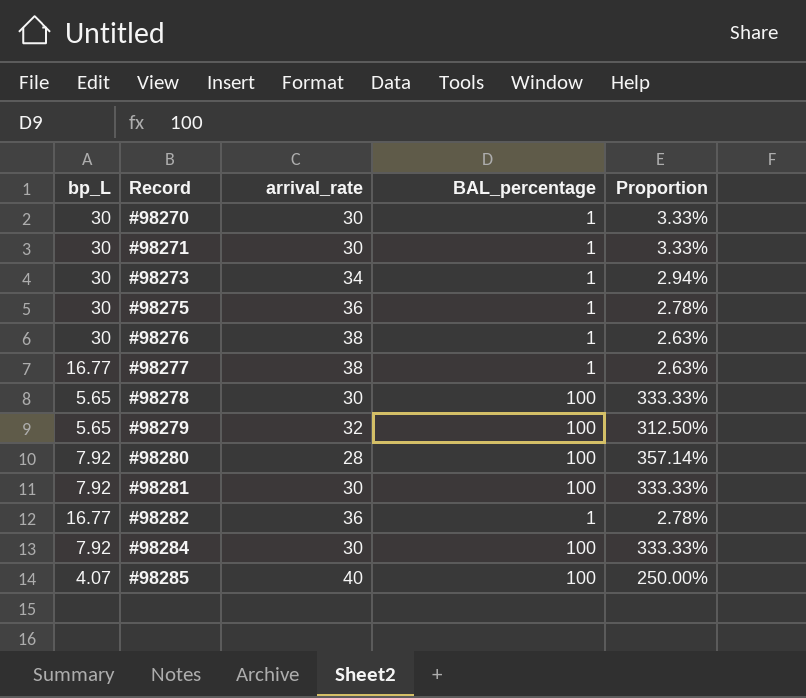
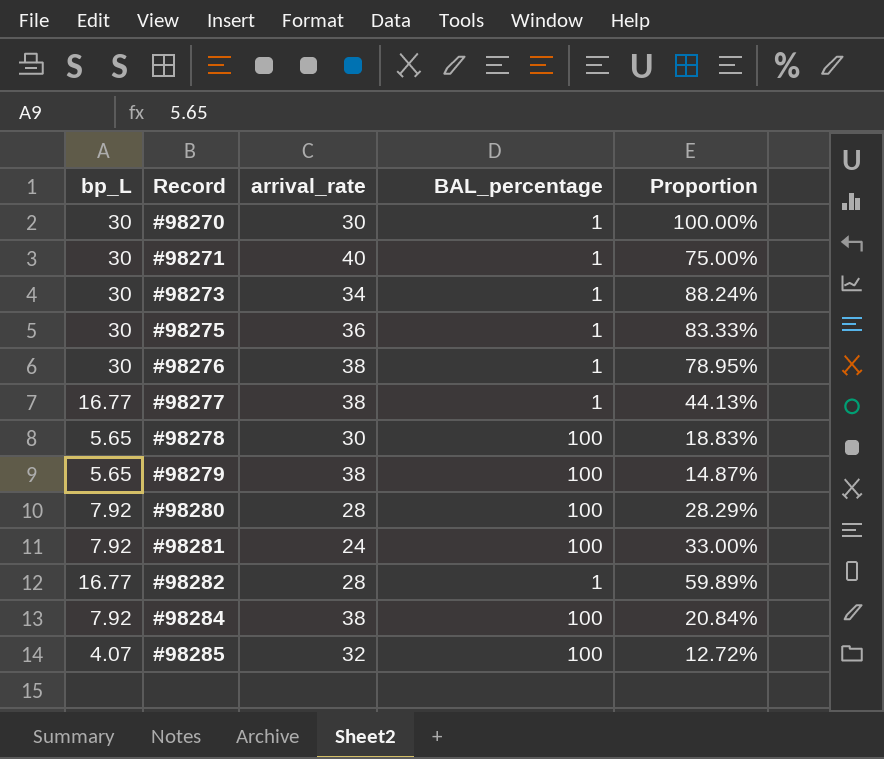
column Proportion | formula: [BAL_percentage] / [arrival_rate] -> [bp_L] / [arrival_rate]
#98271 | arrival_rate: 30 -> 40
#98279 | arrival_rate: 32 -> 38
#98281 | arrival_rate: 30 -> 24
#98282 | arrival_rate: 36 -> 28
#98284 | arrival_rate: 30 -> 38
#98285 | arrival_rate: 40 -> 32

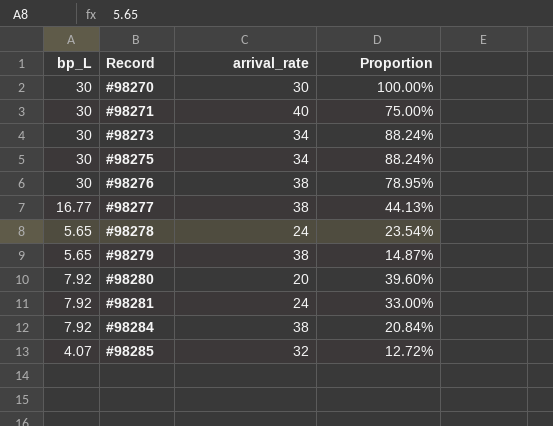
column BAL_percentage | position: 4 -> none
row #98282: 16.77 | 28 | 1 | 59.89% -> none
#98275 | arrival_rate: 36 -> 34
#98275 | Proportion: 83.33% -> 88.24%
#98278 | arrival_rate: 30 -> 24
#98278 | Proportion: 18.83% -> 23.54%
#98280 | arrival_rate: 28 -> 20
#98280 | Proportion: 28.29% -> 39.60%

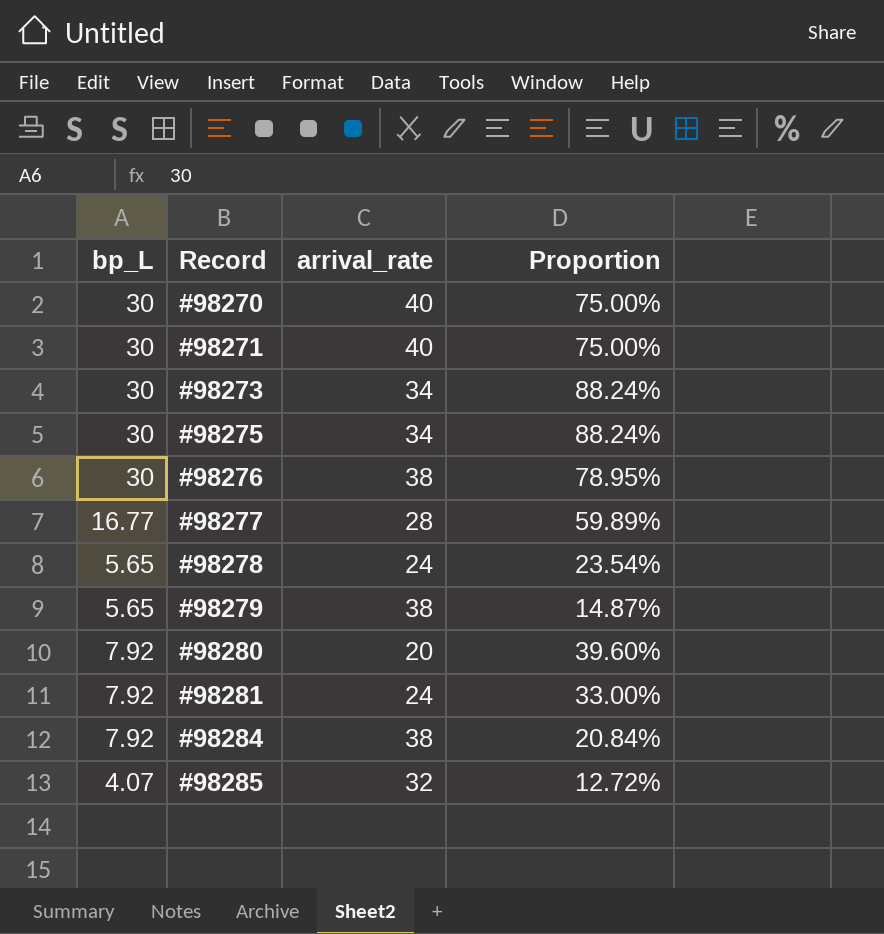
#98270 | arrival_rate: 30 -> 40
#98270 | Proportion: 100.00% -> 75.00%
#98277 | arrival_rate: 38 -> 28
#98277 | Proportion: 44.13% -> 59.89%

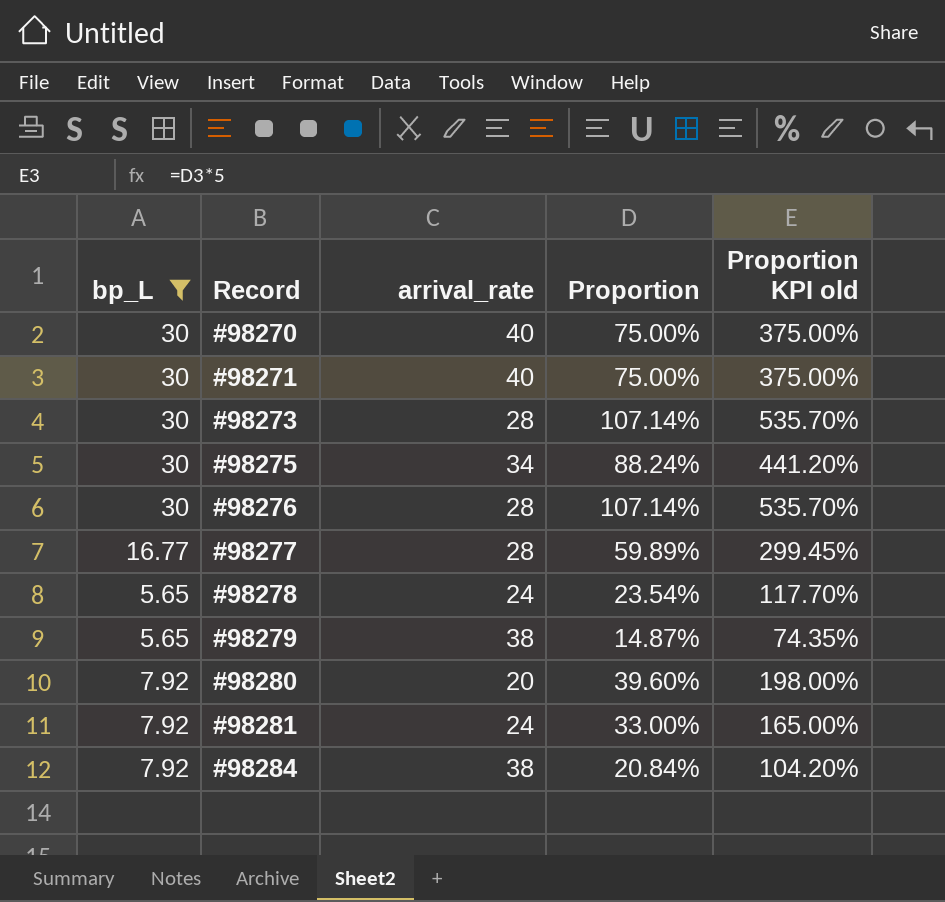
filter: none -> bp_L != 4.07
column Proportion KPI old | formula: none -> [Proportion] * 5
#98273 | arrival_rate: 34 -> 28
#98273 | Proportion: 88.24% -> 107.14%
#98276 | arrival_rate: 38 -> 28
#98276 | Proportion: 78.95% -> 107.14%

